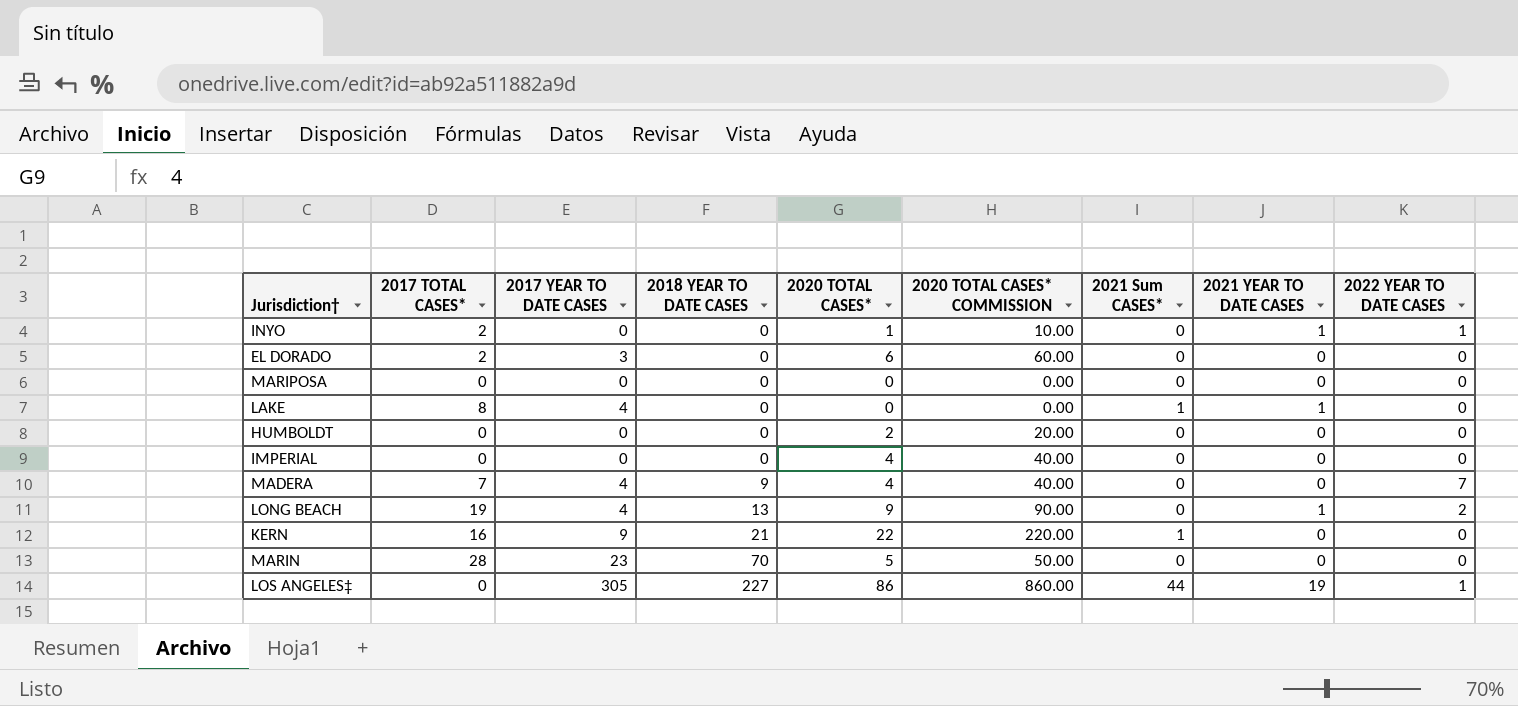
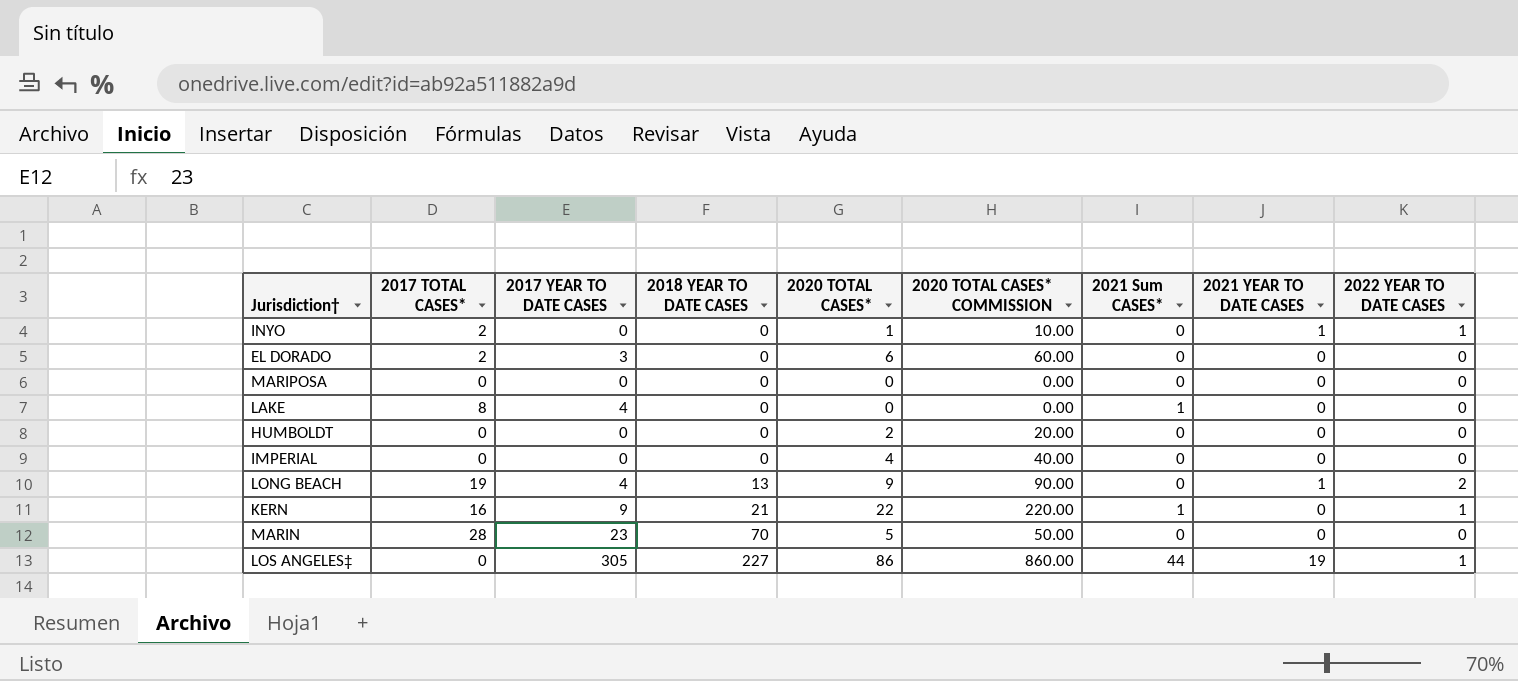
row MADERA: 7 | 4 | 9 | 4 | 40.00 | 0 | 0 | 7 -> none
LAKE | 2021 YEAR TO DATE CASES: 1 -> 0
KERN | 2022 YEAR TO DATE CASES: 0 -> 1

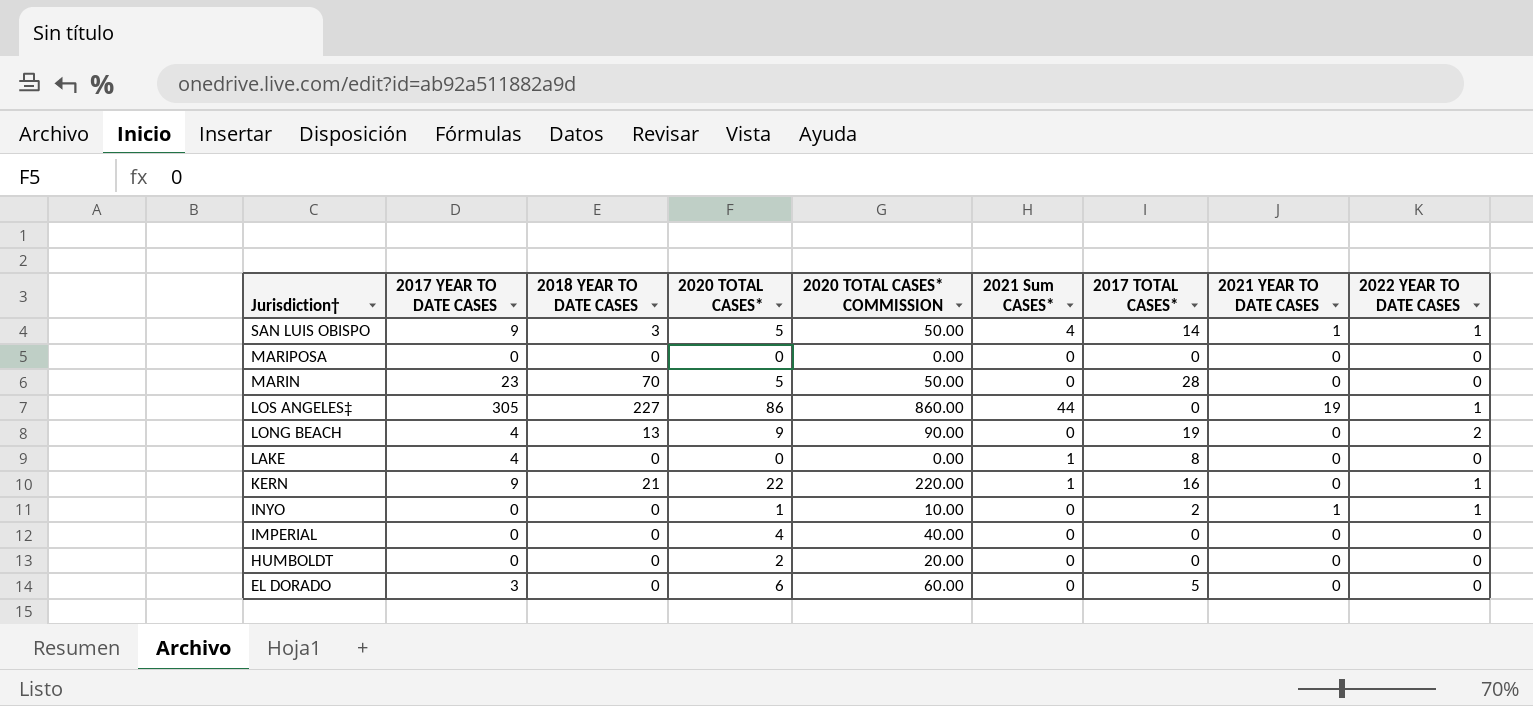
row order: 2018 YEAR TO DATE CASES ascending -> Jurisdiction† descending
column 2017 TOTAL CASES* | position: 2 -> 7
row SAN LUIS OBISPO: none -> 9 | 3 | 5 | 50.00 | 4 | 14 | 1 | 1
LONG BEACH | 2021 YEAR TO DATE CASES: 1 -> 0
EL DORADO | 2017 TOTAL CASES*: 2 -> 5

